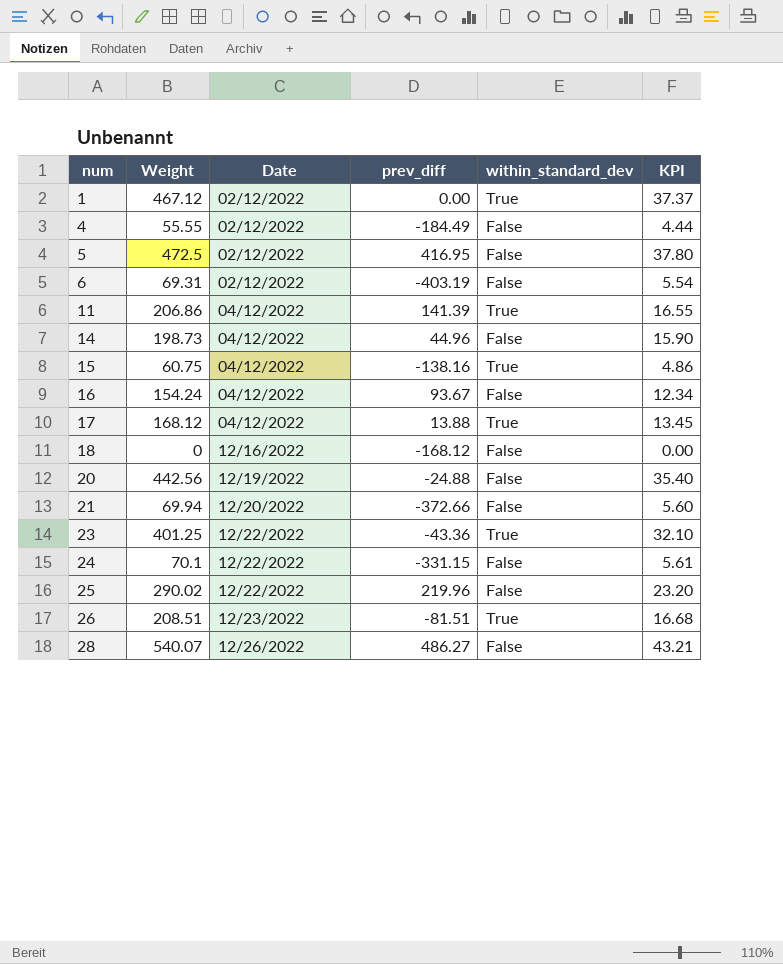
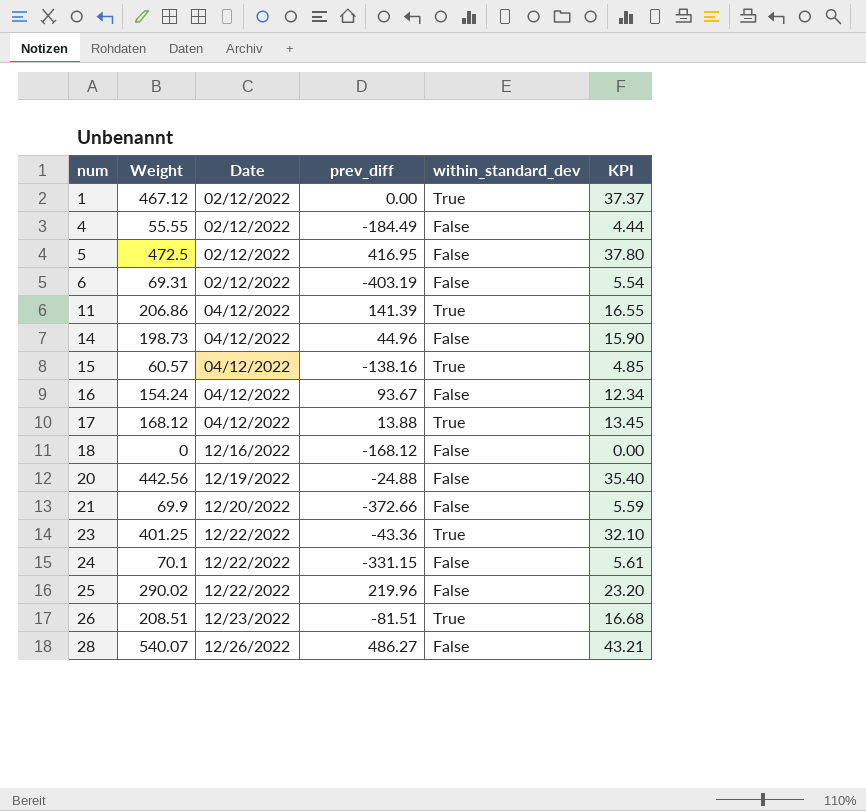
15 | Weight: 60.75 -> 60.57
15 | KPI: 4.86 -> 4.85
21 | Weight: 69.94 -> 69.9
21 | KPI: 5.60 -> 5.59

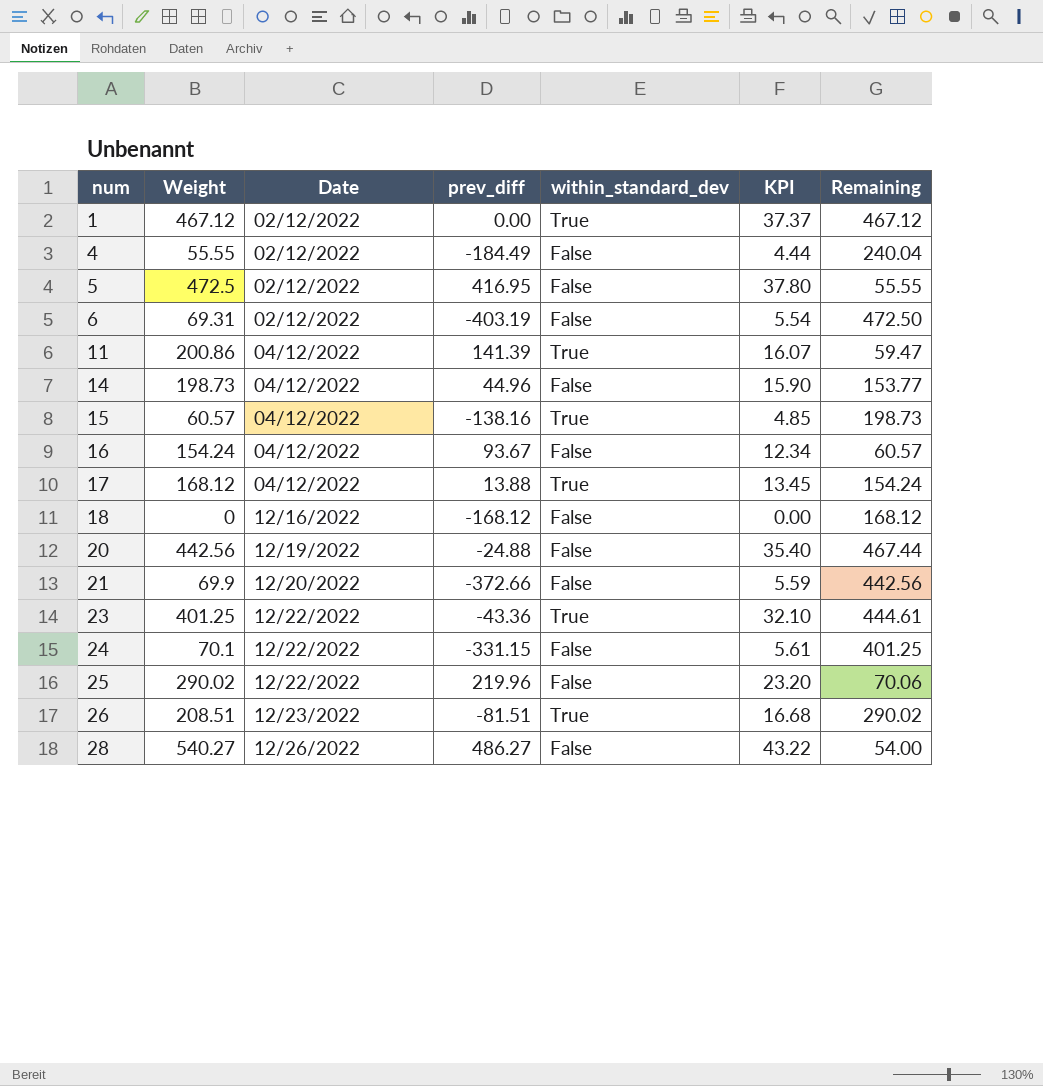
column Remaining | formula: none -> [Weight] - [prev_diff]
11 | Weight: 206.86 -> 200.86
11 | KPI: 16.55 -> 16.07
28 | Weight: 540.07 -> 540.27
28 | KPI: 43.21 -> 43.22

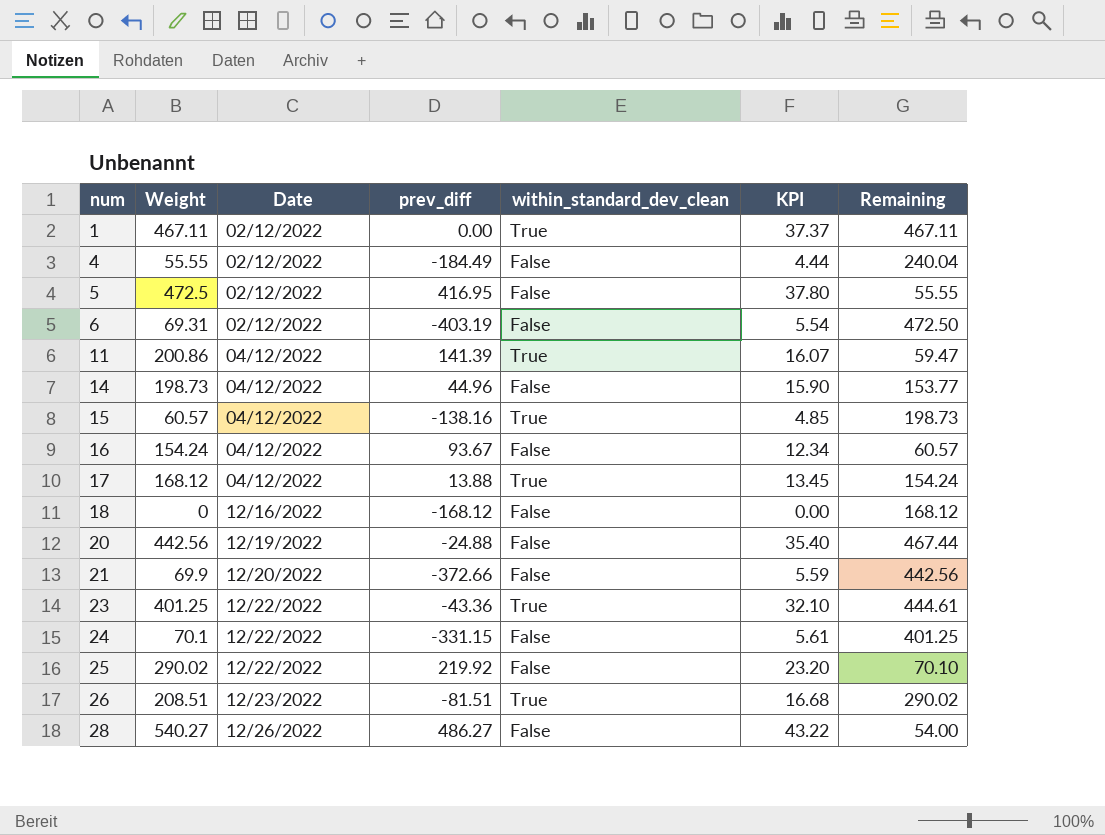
column name: within_standard_dev -> within_standard_dev_clean
1 | Weight: 467.12 -> 467.11
1 | Remaining: 467.12 -> 467.11
25 | prev_diff: 219.96 -> 219.92
25 | Remaining: 70.06 -> 70.10

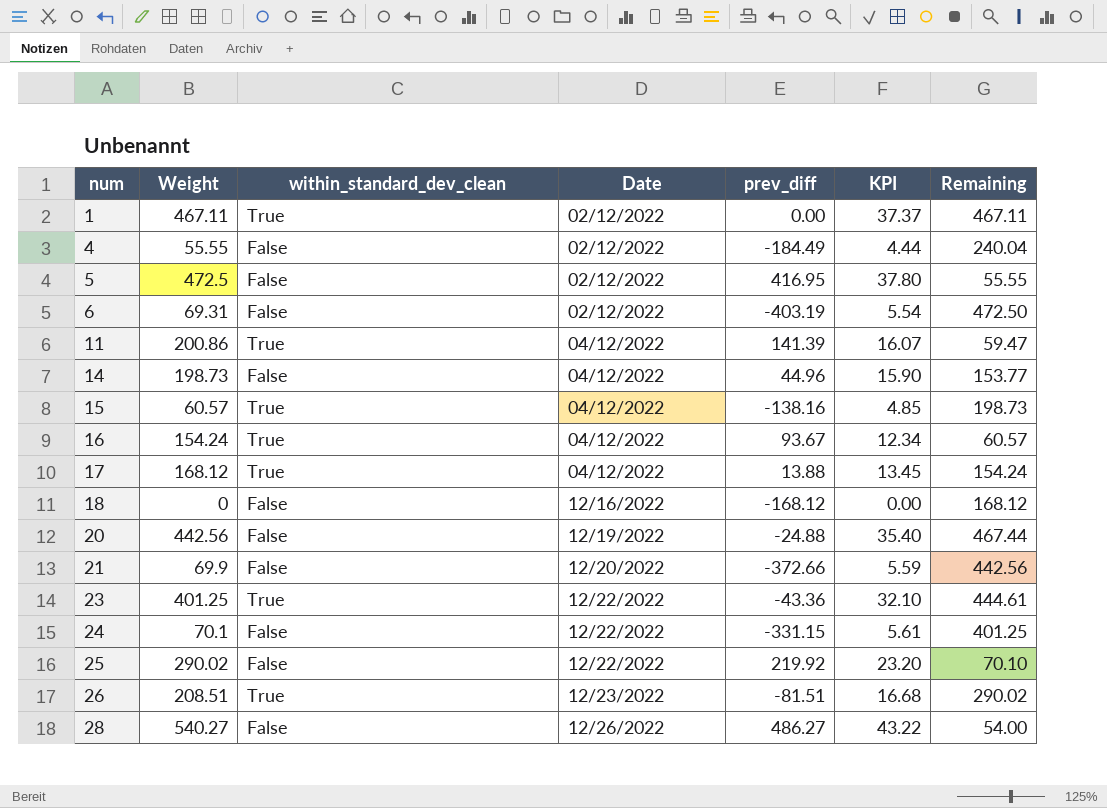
column within_standard_dev_clean | position: 5 -> 3
16 | within_standard_dev_clean: False -> True

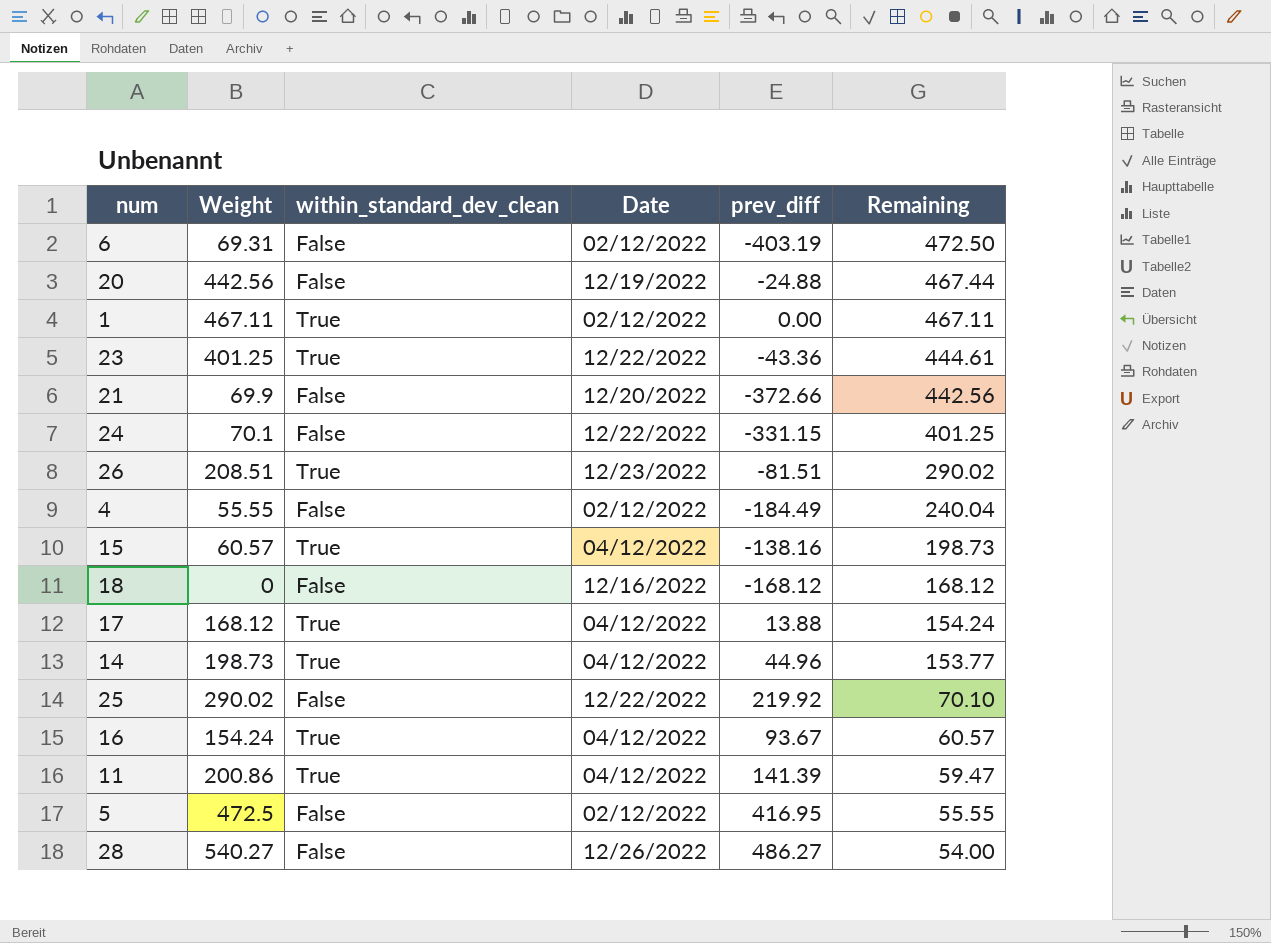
row order: num ascending -> Remaining descending
column KPI | formula: [Weight] * 0.08 -> none
14 | within_standard_dev_clean: False -> True

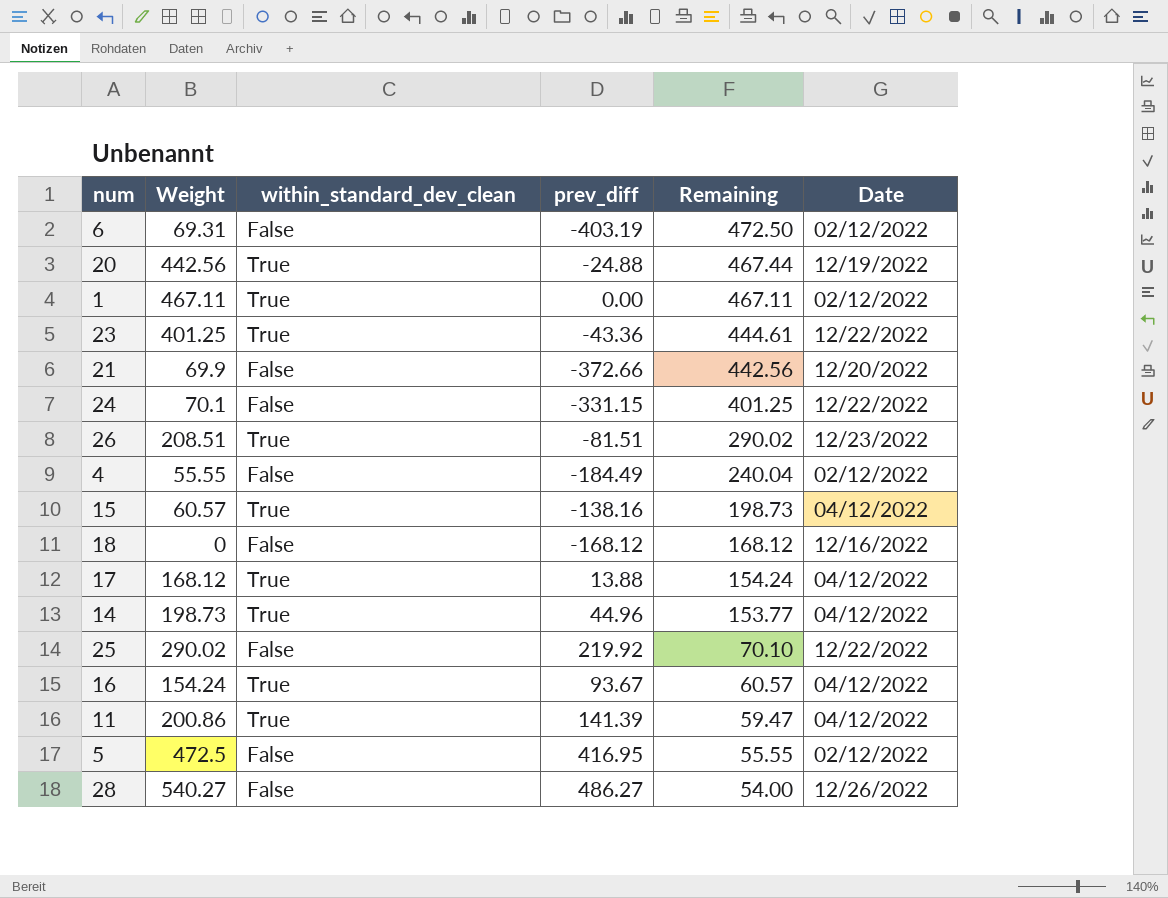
column Date | position: 4 -> 6
20 | within_standard_dev_clean: False -> True

